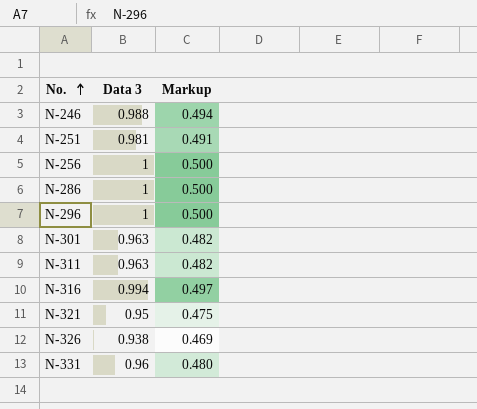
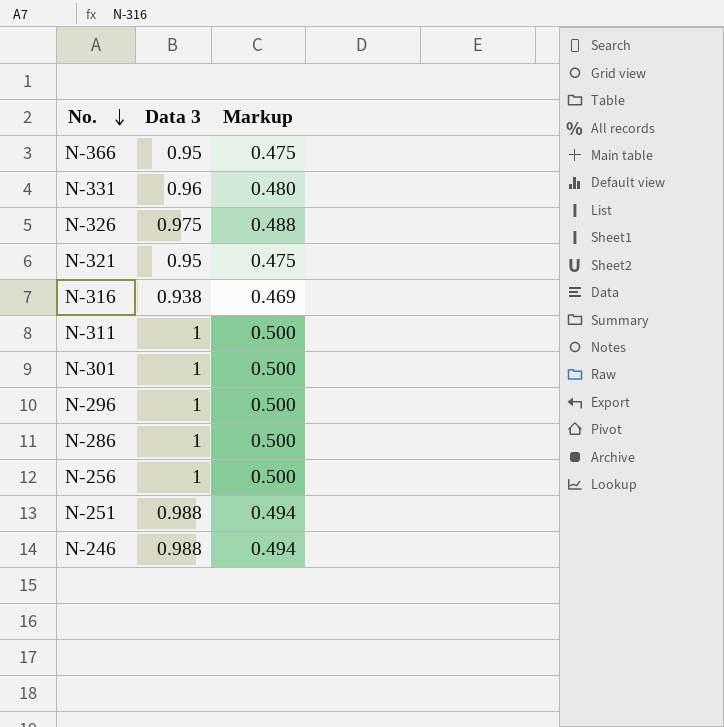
row order: No. ascending -> No. descending
row N-366: none -> 0.95 | 0.475
N-326 | Data 3: 0.938 -> 0.975
N-326 | Markup: 0.469 -> 0.488
N-316 | Data 3: 0.994 -> 0.938
N-316 | Markup: 0.497 -> 0.469
N-311 | Data 3: 0.963 -> 1
N-311 | Markup: 0.482 -> 0.500
N-301 | Data 3: 0.963 -> 1
N-301 | Markup: 0.482 -> 0.500
N-251 | Data 3: 0.981 -> 0.988
N-251 | Markup: 0.491 -> 0.494

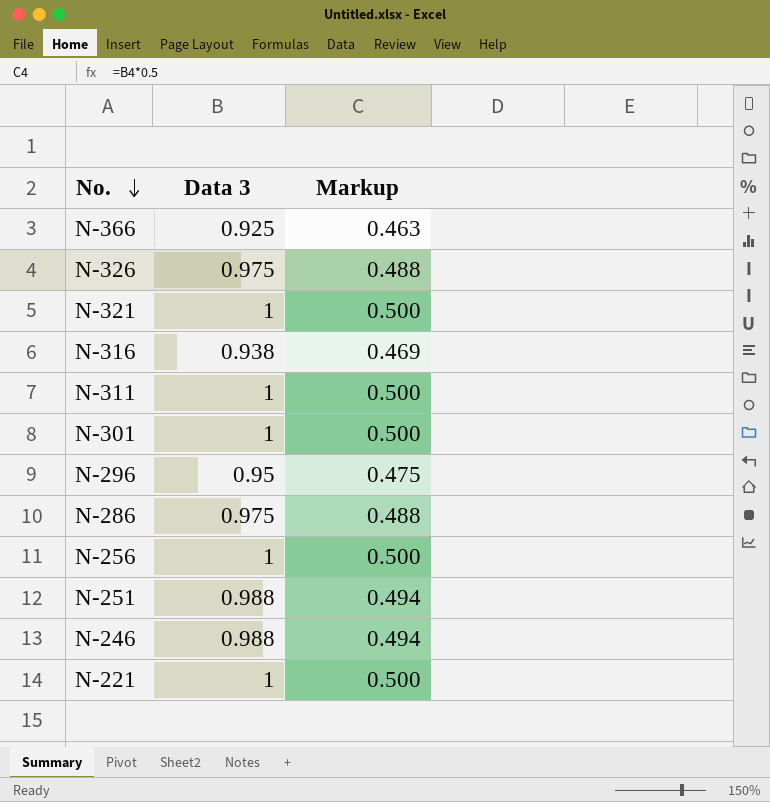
row N-331: 0.96 | 0.480 -> none
N-366 | Data 3: 0.95 -> 0.925
N-366 | Markup: 0.475 -> 0.463
N-321 | Data 3: 0.95 -> 1
N-321 | Markup: 0.475 -> 0.500
N-296 | Data 3: 1 -> 0.95
N-296 | Markup: 0.500 -> 0.475
N-286 | Data 3: 1 -> 0.975
N-286 | Markup: 0.500 -> 0.488
row N-221: none -> 1 | 0.500

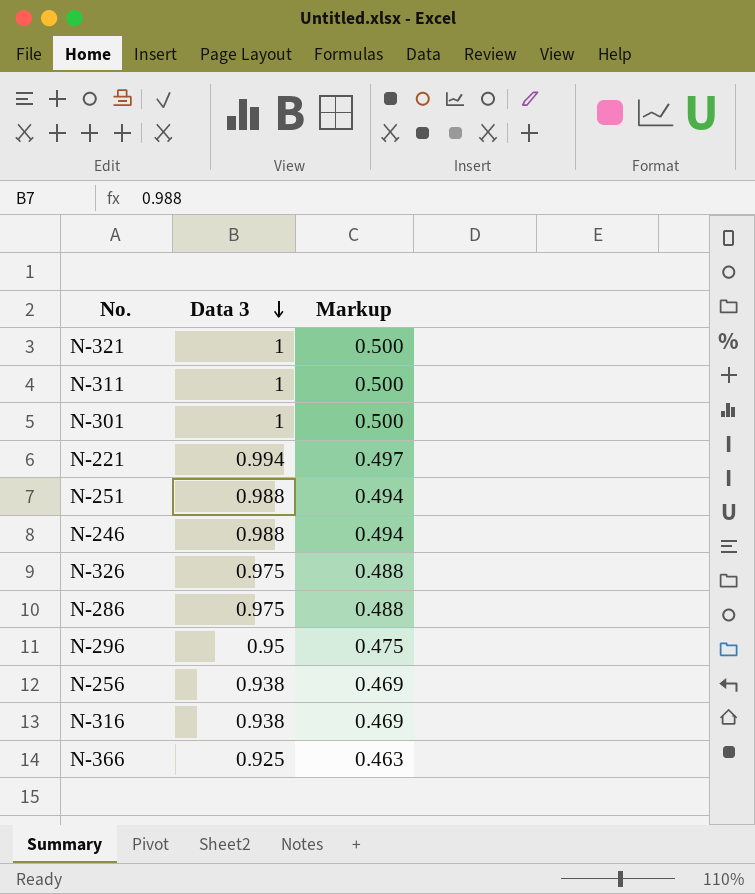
row order: No. descending -> Data 3 descending
N-221 | Data 3: 1 -> 0.994
N-221 | Markup: 0.500 -> 0.497
N-256 | Data 3: 1 -> 0.938
N-256 | Markup: 0.500 -> 0.469

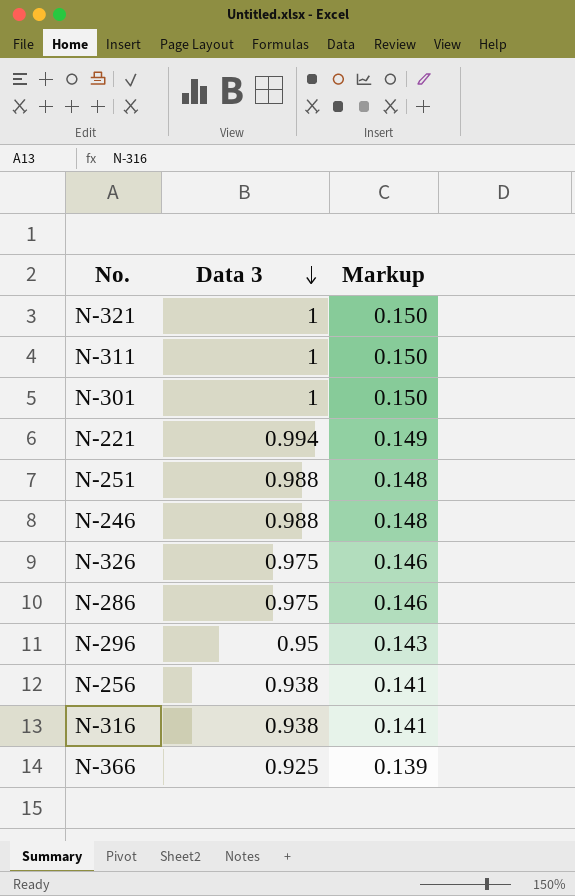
column Markup | formula: [Data 3] * 0.5 -> [Data 3] * 0.15

